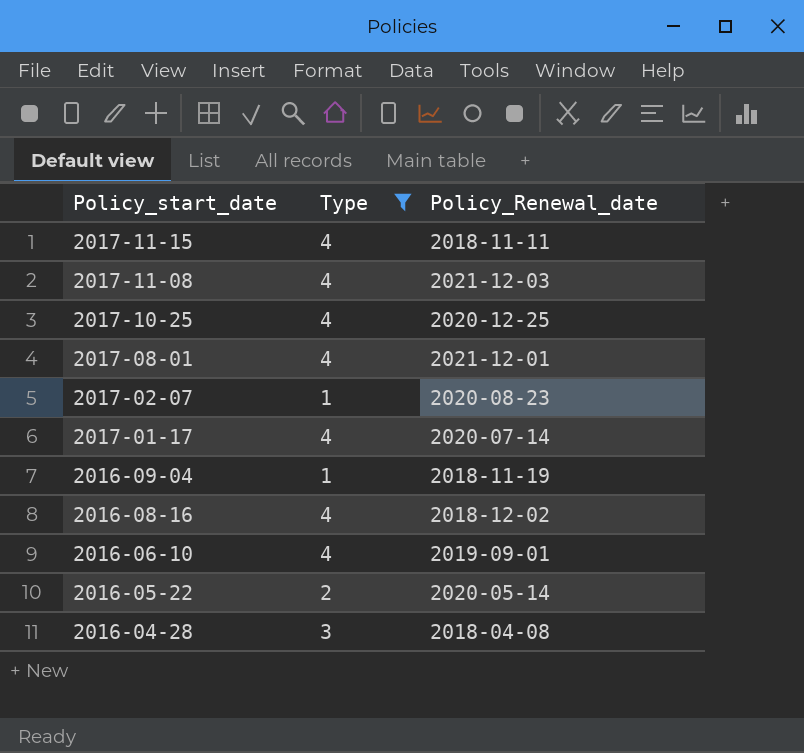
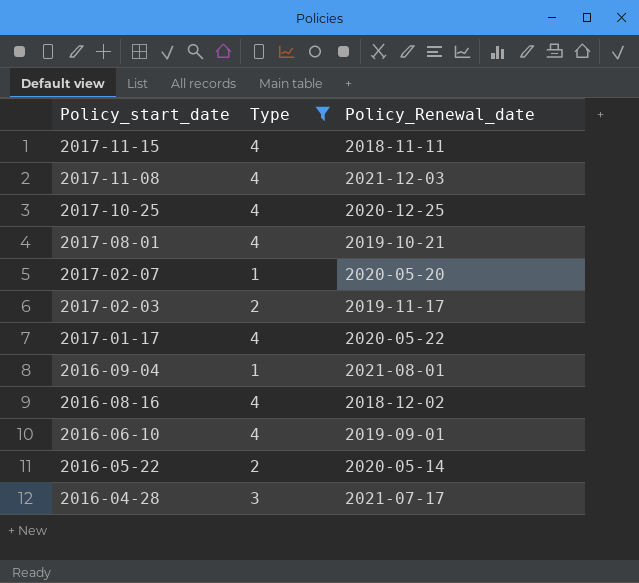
2017-08-01 | Policy_Renewal_date: 2021-12-01 -> 2019-10-21
2017-02-07 | Policy_Renewal_date: 2020-08-23 -> 2020-05-20
row 2017-02-03: none -> 2 | 2019-11-17
2017-01-17 | Policy_Renewal_date: 2020-07-14 -> 2020-05-22
2016-09-04 | Policy_Renewal_date: 2018-11-19 -> 2021-08-01
2016-04-28 | Policy_Renewal_date: 2018-04-08 -> 2021-07-17

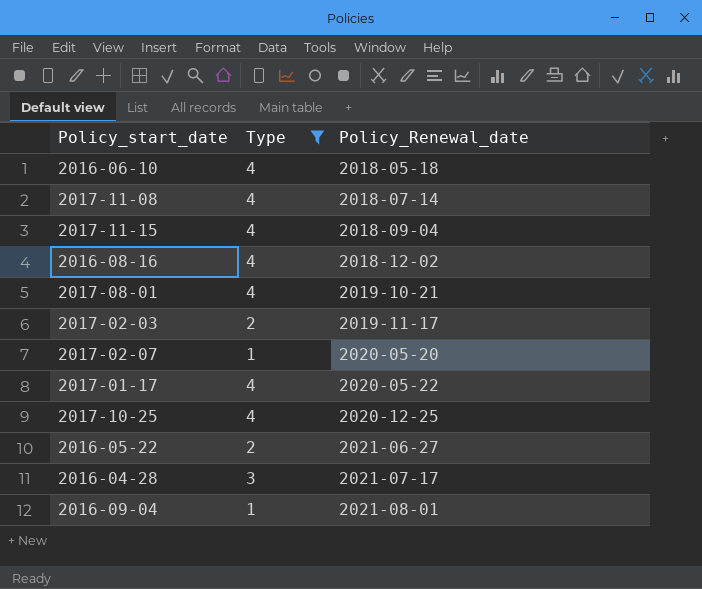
row order: Policy_start_date descending -> Policy_Renewal_date ascending
2016-06-10 | Policy_Renewal_date: 2019-09-01 -> 2018-05-18
2017-11-08 | Policy_Renewal_date: 2021-12-03 -> 2018-07-14
2017-11-15 | Policy_Renewal_date: 2018-11-11 -> 2018-09-04
2016-05-22 | Policy_Renewal_date: 2020-05-14 -> 2021-06-27

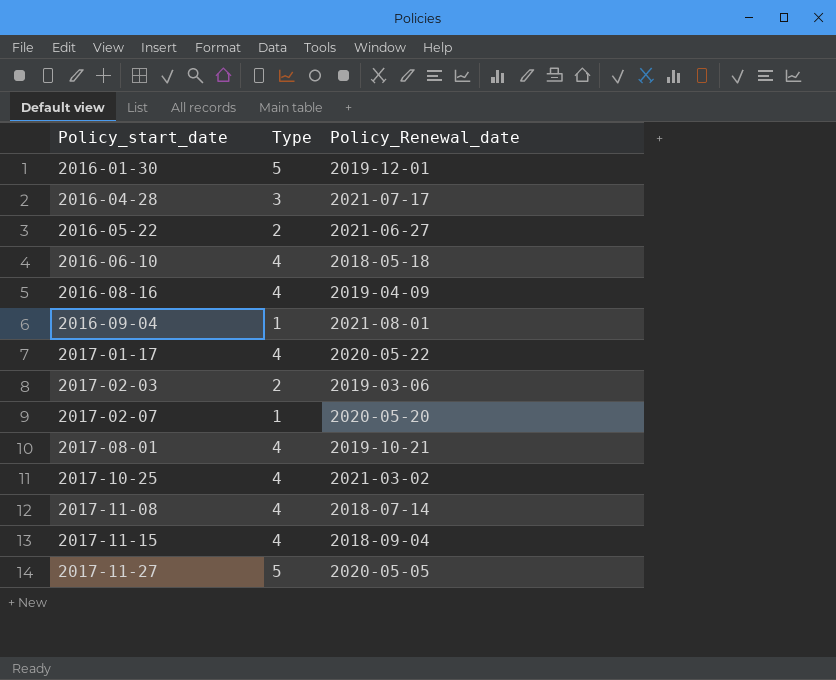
filter: Type != 5 -> none
row order: Policy_Renewal_date ascending -> Policy_start_date ascending
2016-08-16 | Policy_Renewal_date: 2018-12-02 -> 2019-04-09
2017-02-03 | Policy_Renewal_date: 2019-11-17 -> 2019-03-06
2017-10-25 | Policy_Renewal_date: 2020-12-25 -> 2021-03-02

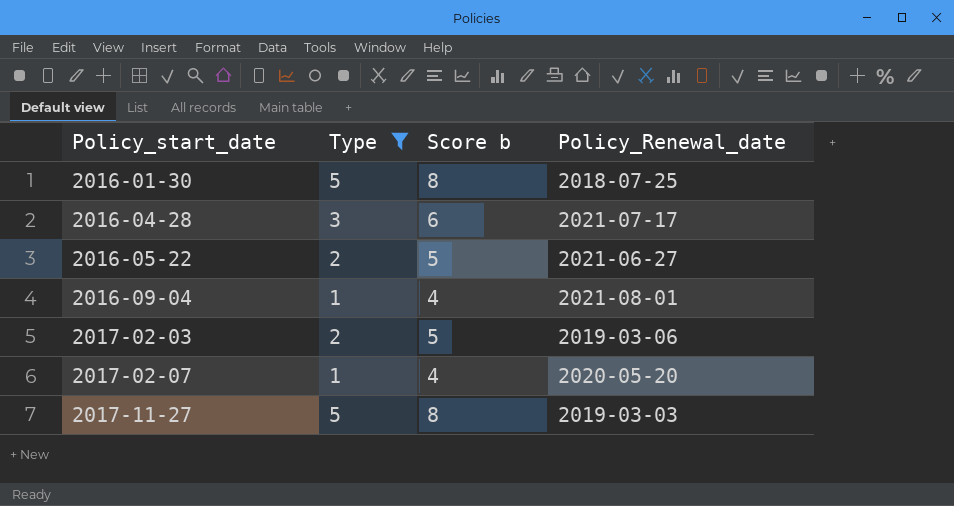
filter: none -> Type != 4
column Score b | formula: none -> [Type] + 3
2016-01-30 | Policy_Renewal_date: 2019-12-01 -> 2018-07-25
2017-11-27 | Policy_Renewal_date: 2020-05-05 -> 2019-03-03

